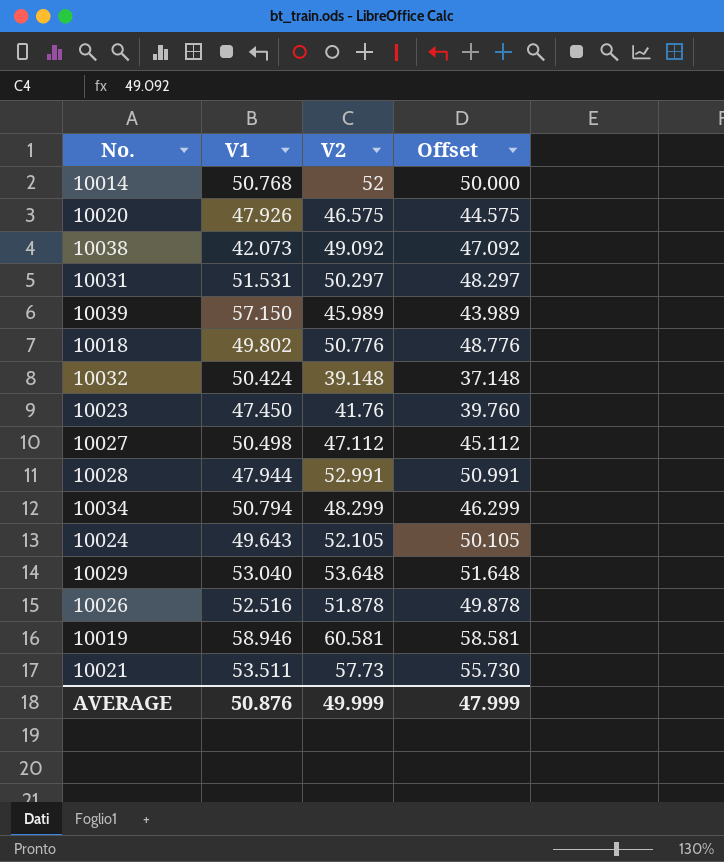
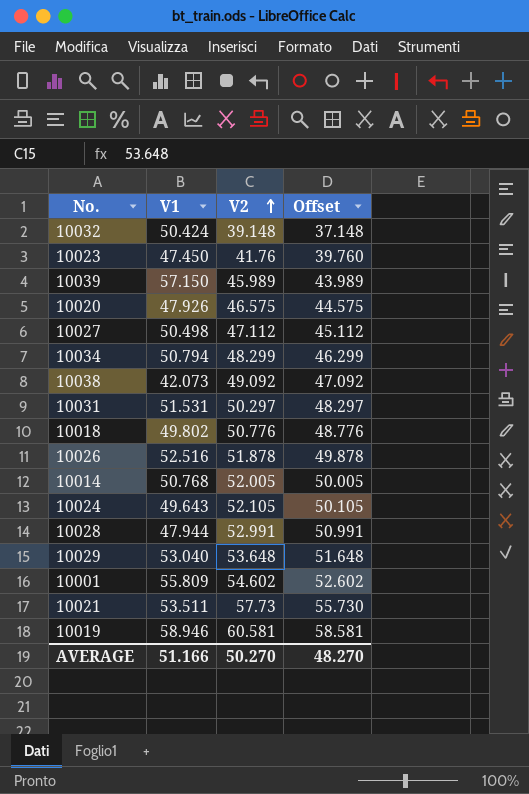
row order: none -> V2 ascending
10014 | V2: 52 -> 52.005
10014 | Offset: 50.000 -> 50.005
row 10001: none -> 55.809 | 54.602 | 52.602
AVERAGE | V1: 50.876 -> 51.166
AVERAGE | V2: 49.999 -> 50.270
AVERAGE | Offset: 47.999 -> 48.270

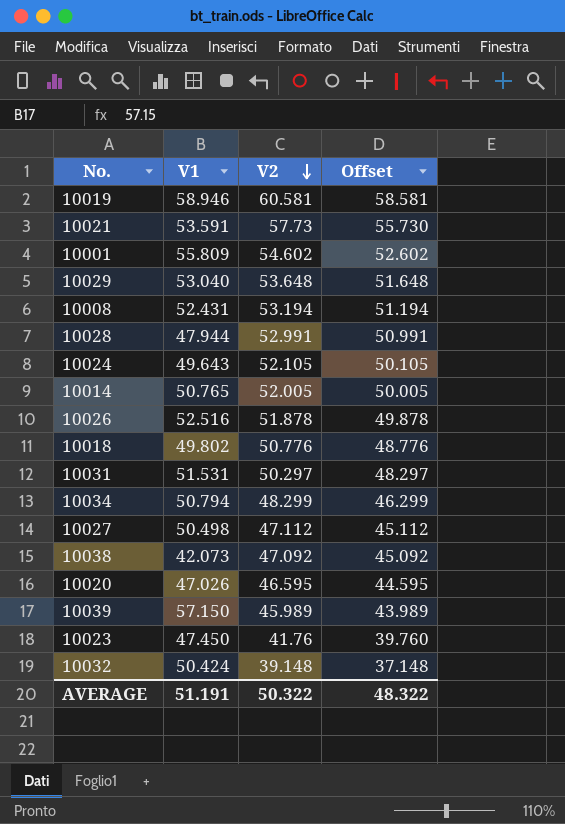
row order: V2 ascending -> V2 descending
10021 | V1: 53.511 -> 53.591
row 10008: none -> 52.431 | 53.194 | 51.194
10014 | V1: 50.768 -> 50.765
10038 | V2: 49.092 -> 47.092
10038 | Offset: 47.092 -> 45.092
10020 | V1: 47.926 -> 47.026
10020 | V2: 46.575 -> 46.595
10020 | Offset: 44.575 -> 44.595
AVERAGE | V1: 51.166 -> 51.191
AVERAGE | V2: 50.270 -> 50.322
AVERAGE | Offset: 48.270 -> 48.322

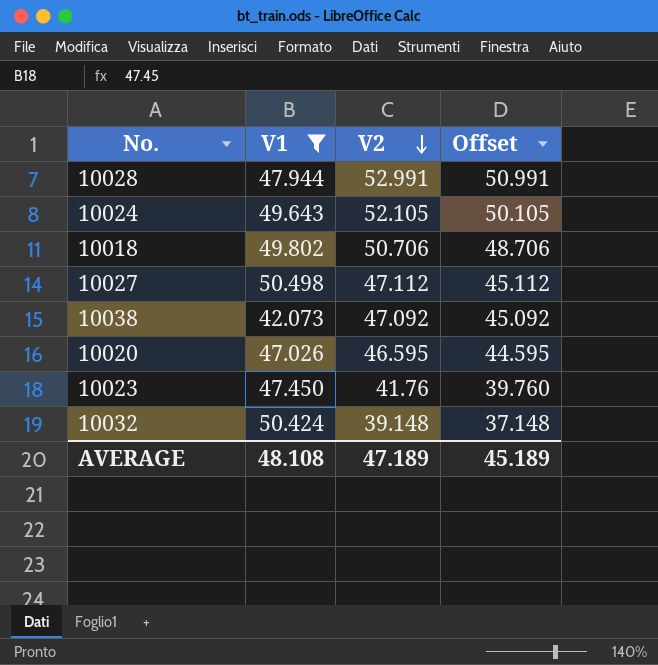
filter: none -> V1 <= 50.498
10018 | V2: 50.776 -> 50.706
10018 | Offset: 48.776 -> 48.706
AVERAGE | V1: 51.191 -> 48.108
AVERAGE | V2: 50.322 -> 47.189
AVERAGE | Offset: 48.322 -> 45.189

